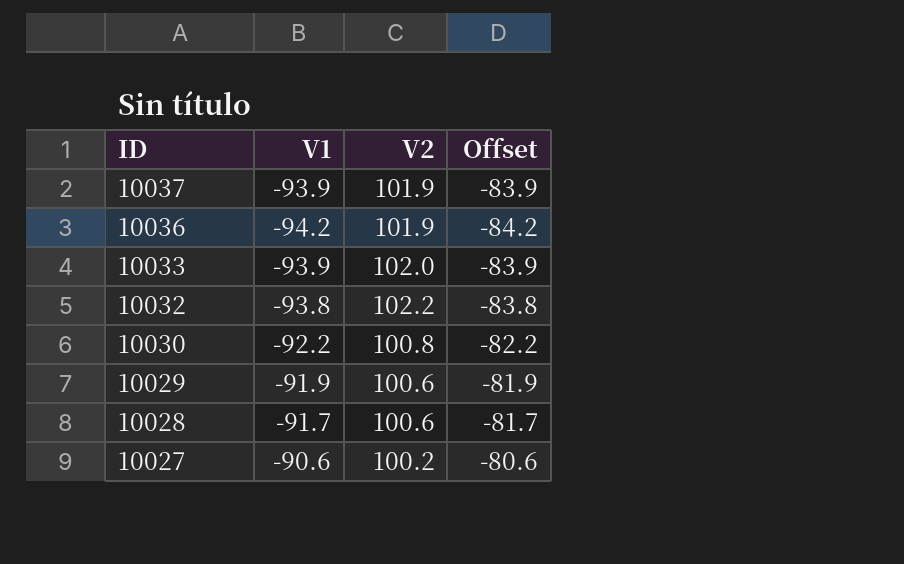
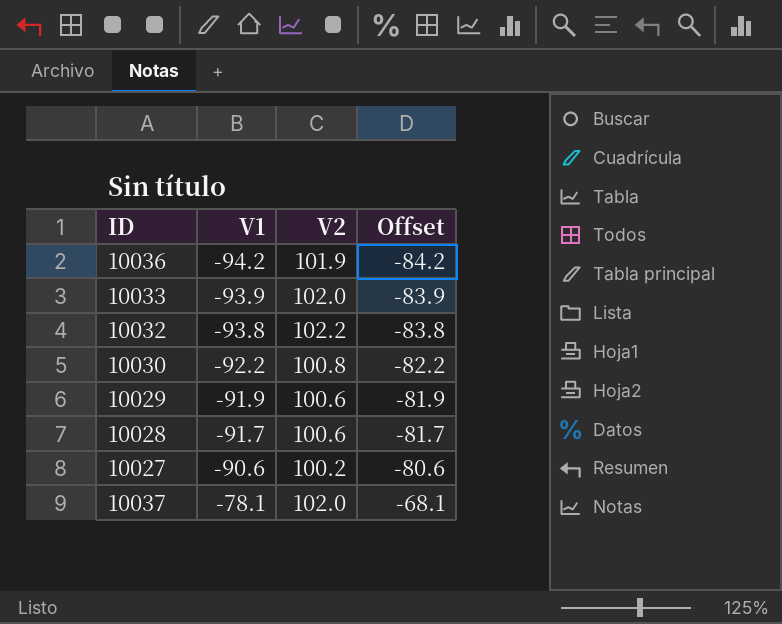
row order: ID descending -> V1 ascending
10037 | V1: -93.9 -> -78.1
10037 | V2: 101.9 -> 102.0
10037 | Offset: -83.9 -> -68.1

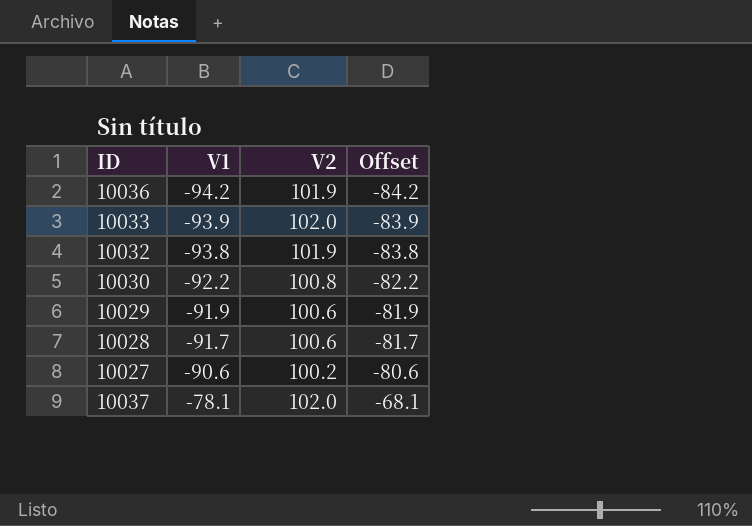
10032 | V2: 102.2 -> 101.9

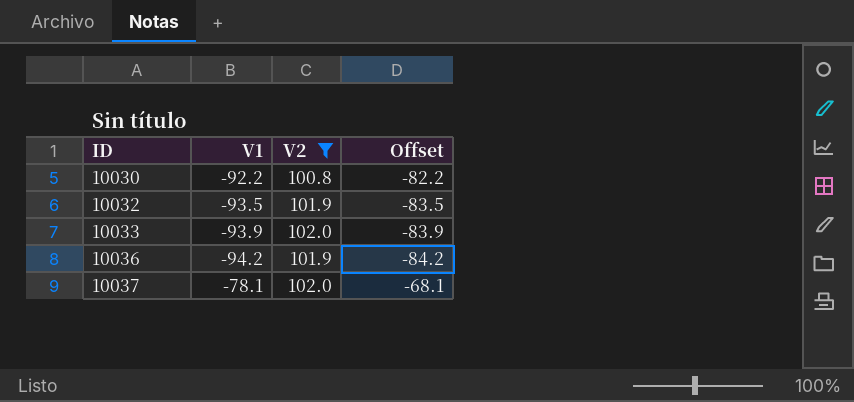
filter: none -> V2 >= 100.8
row order: V1 ascending -> ID ascending
10032 | V1: -93.8 -> -93.5
10032 | Offset: -83.8 -> -83.5

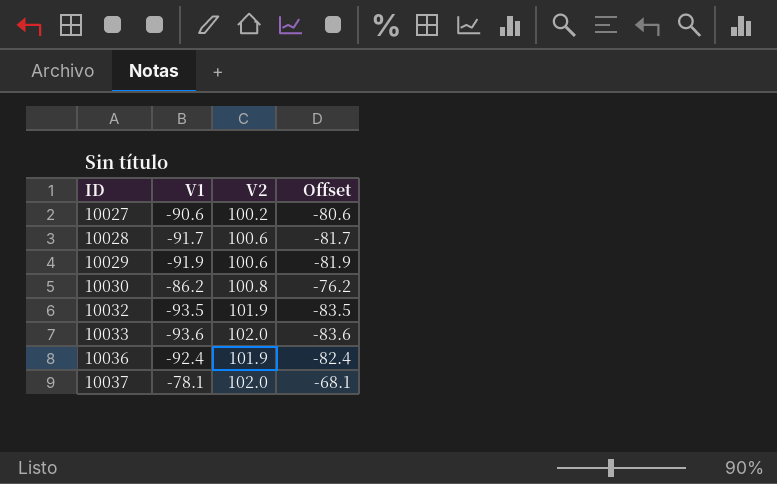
filter: V2 >= 100.8 -> none
10030 | V1: -92.2 -> -86.2
10030 | Offset: -82.2 -> -76.2
10033 | V1: -93.9 -> -93.6
10033 | Offset: -83.9 -> -83.6
10036 | V1: -94.2 -> -92.4
10036 | Offset: -84.2 -> -82.4

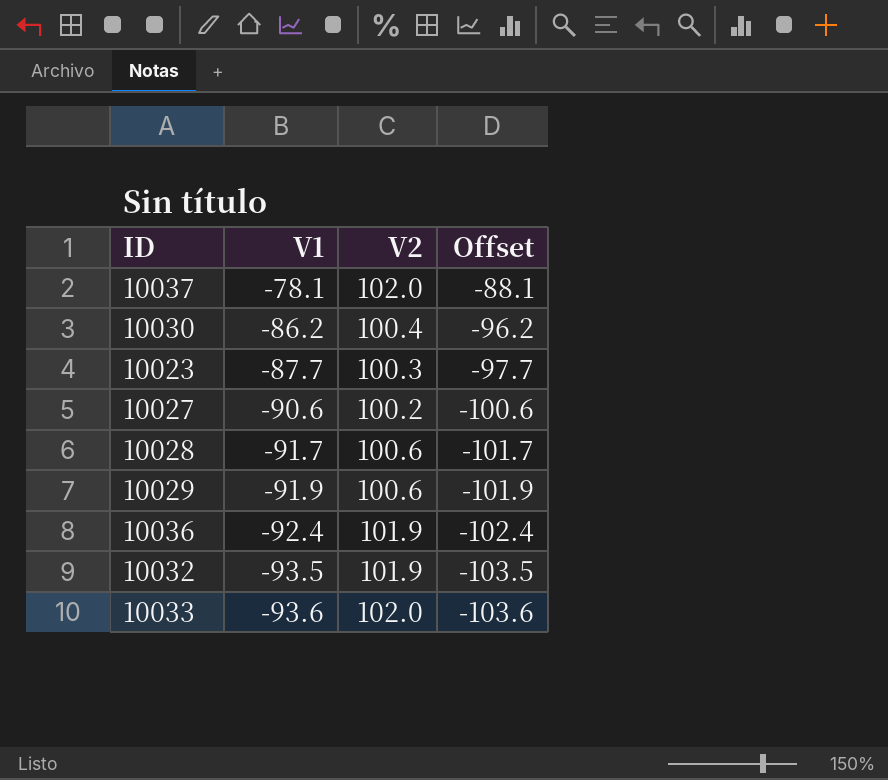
row order: ID ascending -> V1 descending
column Offset | formula: [V1] + 10 -> [V1] - 10
10030 | V2: 100.8 -> 100.4
row 10023: none -> -87.7 | 100.3 | -97.7

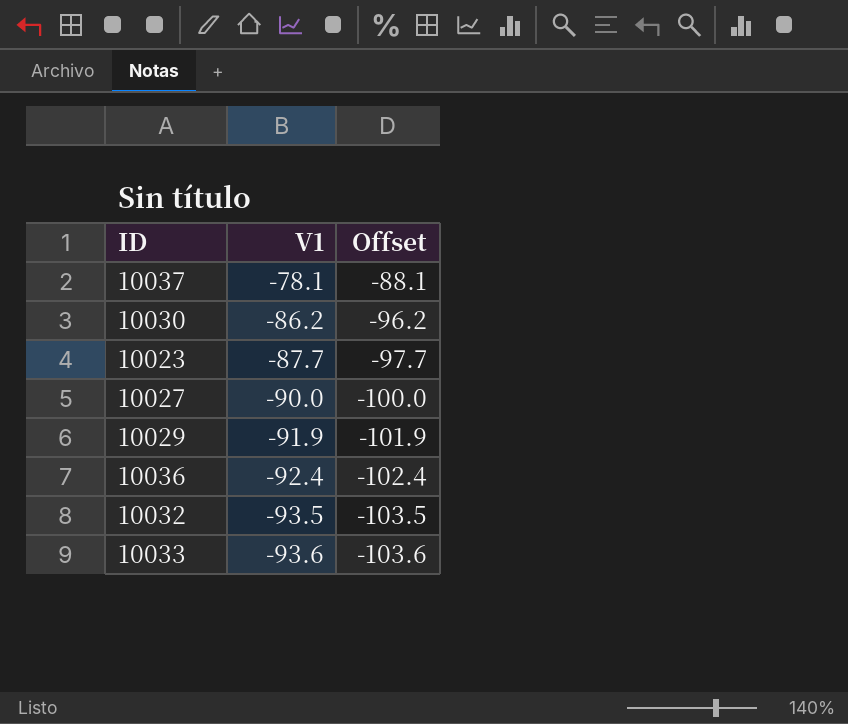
column V2 | position: 3 -> none
row 10028: -91.7 | 100.6 | -101.7 -> none
10027 | V1: -90.6 -> -90.0
10027 | Offset: -100.6 -> -100.0

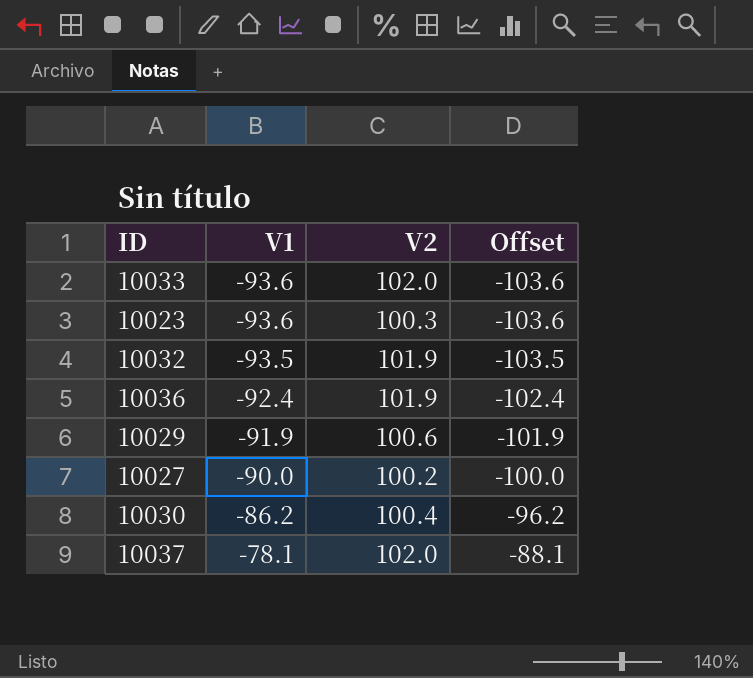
row order: V1 descending -> V1 ascending
column V2 | position: none -> 3
10023 | V1: -87.7 -> -93.6
10023 | Offset: -97.7 -> -103.6

